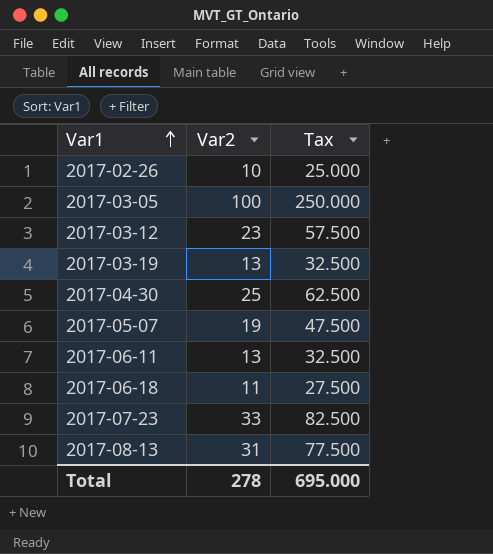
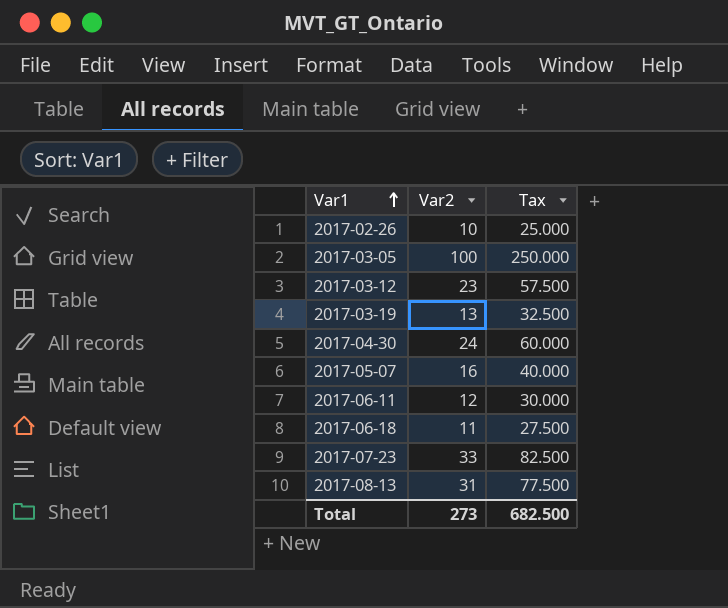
2017-04-30 | Var2: 25 -> 24
2017-04-30 | Tax: 62.500 -> 60.000
2017-05-07 | Var2: 19 -> 16
2017-05-07 | Tax: 47.500 -> 40.000
2017-06-11 | Var2: 13 -> 12
2017-06-11 | Tax: 32.500 -> 30.000
Total | Var2: 278 -> 273
Total | Tax: 695.000 -> 682.500

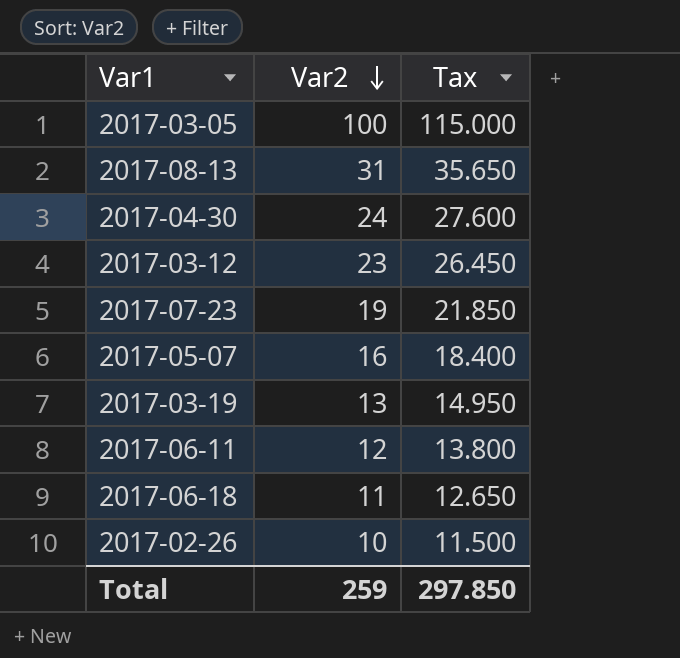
row order: Var1 ascending -> Var2 descending
column Tax | formula: [Var2] * 2.5 -> [Var2] * 1.15
2017-07-23 | Var2: 33 -> 19
Total | Var2: 273 -> 259
Total | Tax: 682.500 -> 297.850

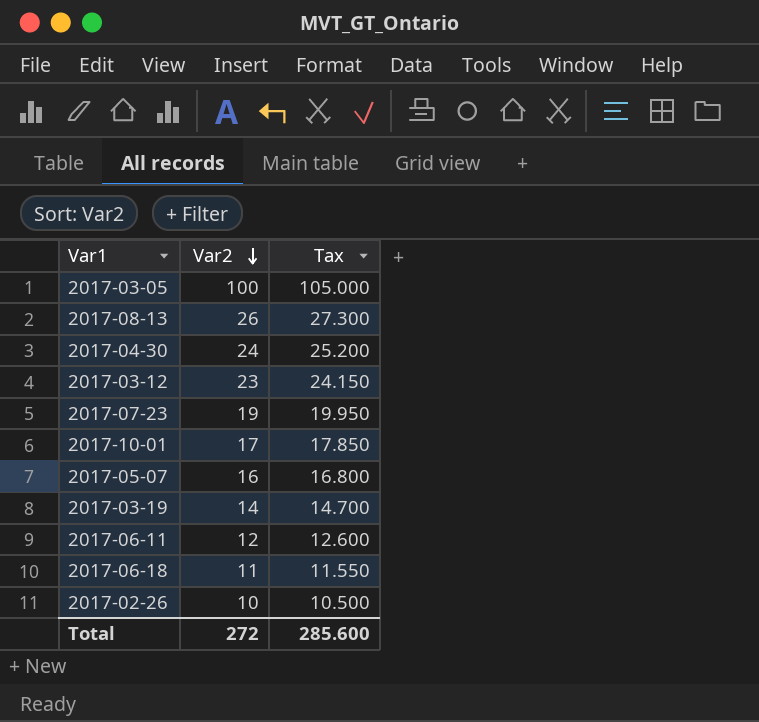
column Tax | formula: [Var2] * 1.15 -> [Var2] * 1.05
2017-08-13 | Var2: 31 -> 26
row 2017-10-01: none -> 17 | 17.850
2017-03-19 | Var2: 13 -> 14
Total | Var2: 259 -> 272
Total | Tax: 297.850 -> 285.600

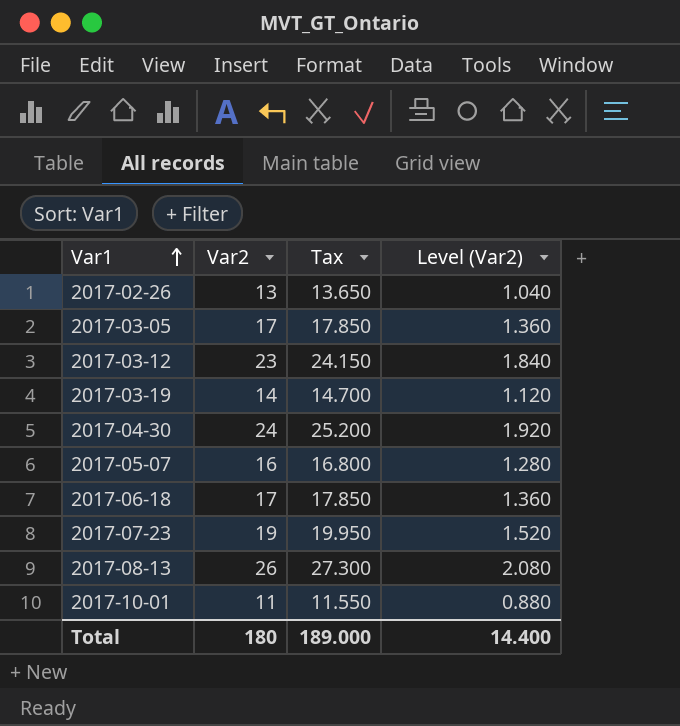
row order: Var2 descending -> Var1 ascending
column Level (Var2) | formula: none -> [Var2] * 0.08
row 2017-06-11: 12 | 12.600 -> none
2017-02-26 | Var2: 10 -> 13
2017-02-26 | Tax: 10.500 -> 13.650
2017-03-05 | Var2: 100 -> 17
2017-03-05 | Tax: 105.000 -> 17.850
2017-06-18 | Var2: 11 -> 17
2017-06-18 | Tax: 11.550 -> 17.850
2017-10-01 | Var2: 17 -> 11
2017-10-01 | Tax: 17.850 -> 11.550
Total | Var2: 272 -> 180
Total | Tax: 285.600 -> 189.000

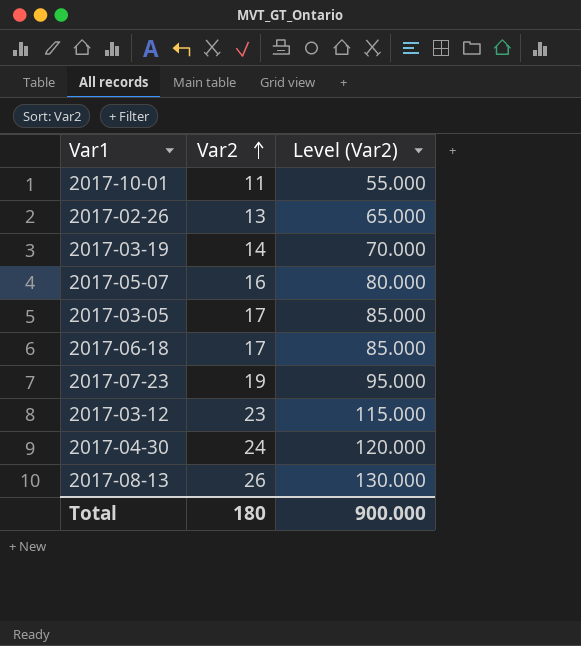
row order: Var1 ascending -> Var2 ascending
column Tax | formula: [Var2] * 1.05 -> none
column Level (Var2) | formula: [Var2] * 0.08 -> [Var2] * 5
Total | Level (Var2): 14.400 -> 900.000

